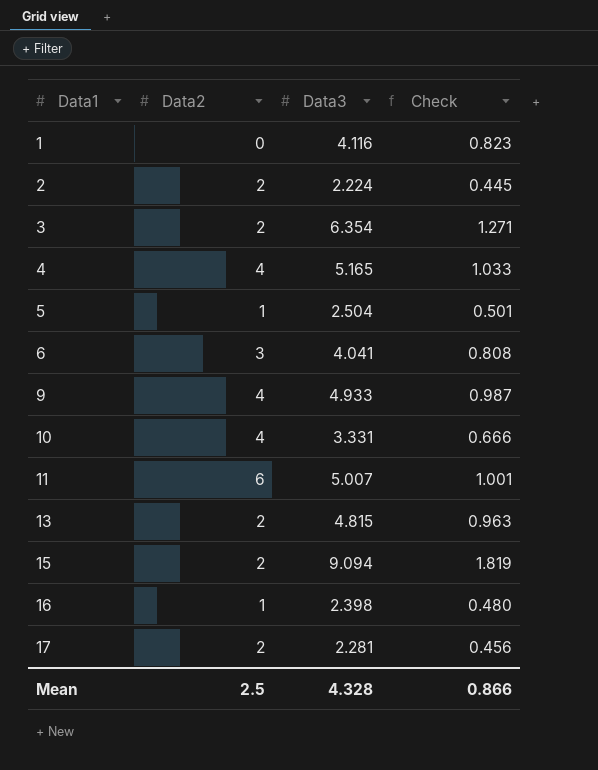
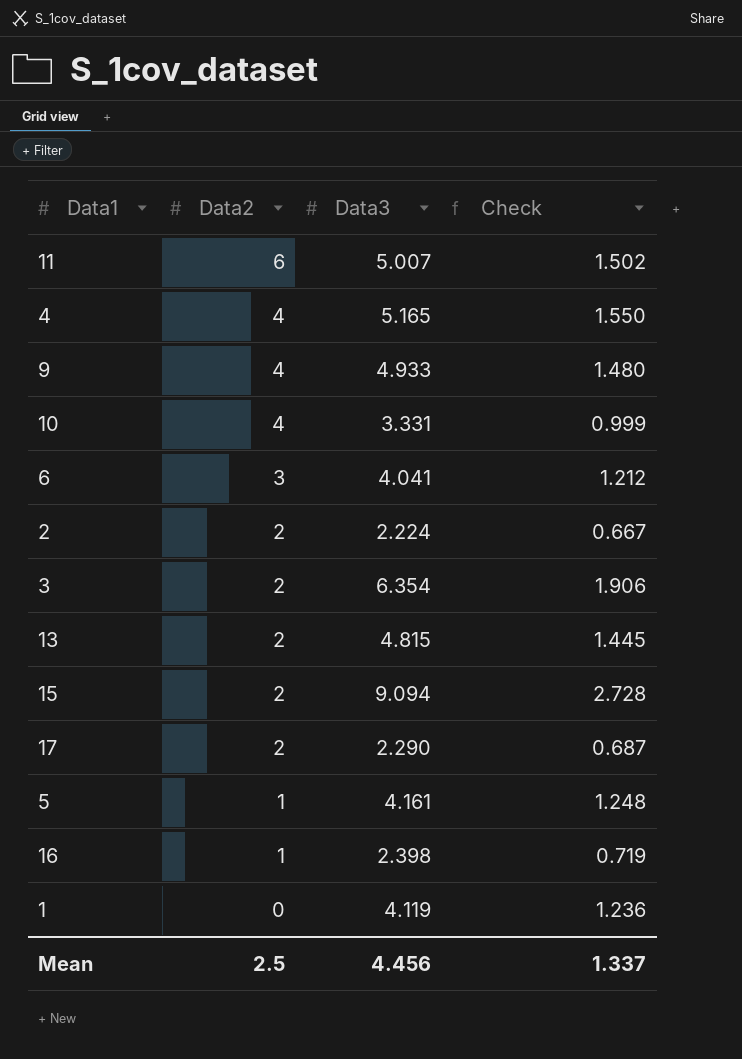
row order: Data1 ascending -> Data2 descending
column Check | formula: [Data3] * 0.2 -> [Data3] * 0.3
17 | Data3: 2.281 -> 2.290
5 | Data3: 2.504 -> 4.161
1 | Data3: 4.116 -> 4.119
Mean | Data3: 4.328 -> 4.456
Mean | Check: 0.866 -> 1.337

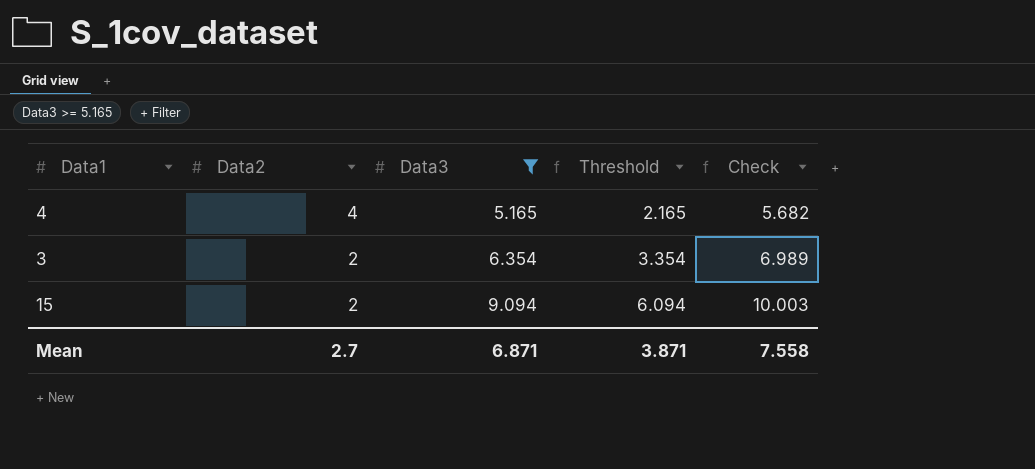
filter: none -> Data3 >= 5.165
column Threshold | formula: none -> [Data3] - 3
column Check | formula: [Data3] * 0.3 -> [Data3] * 1.1
Mean | Data2: 2.5 -> 2.7
Mean | Data3: 4.456 -> 6.871
Mean | Check: 1.337 -> 7.558

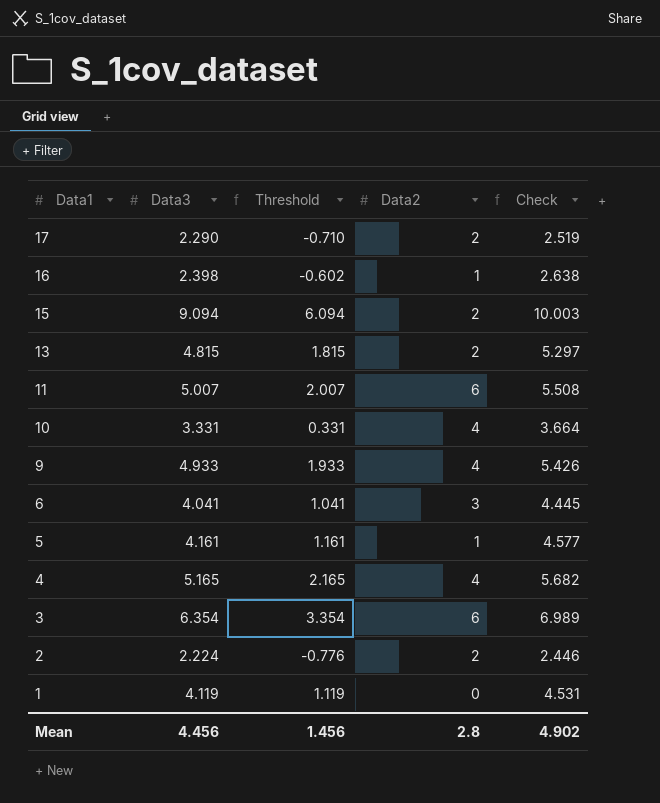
filter: Data3 >= 5.165 -> none
row order: Data2 descending -> Data1 descending
column Data2 | position: 2 -> 4
3 | Data2: 2 -> 6
Mean | Data3: 6.871 -> 4.456
Mean | Threshold: 3.871 -> 1.456
Mean | Data2: 2.7 -> 2.8
Mean | Check: 7.558 -> 4.902

